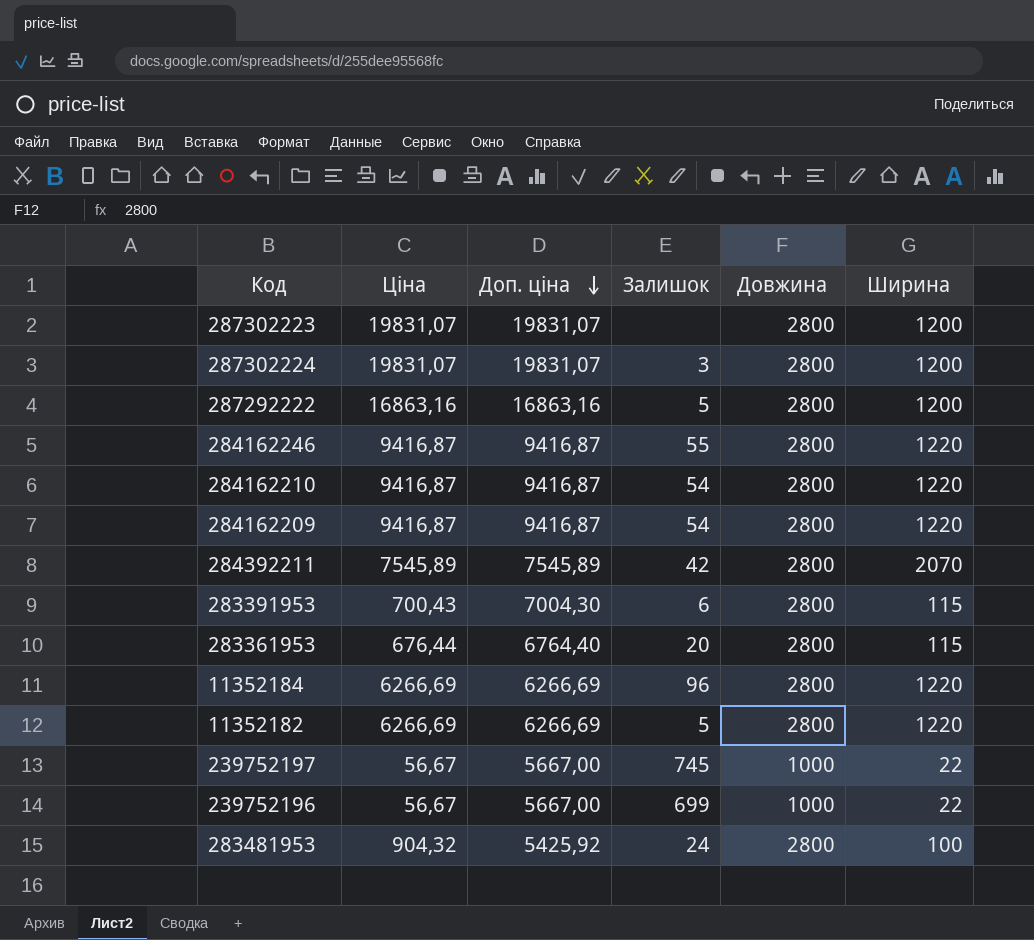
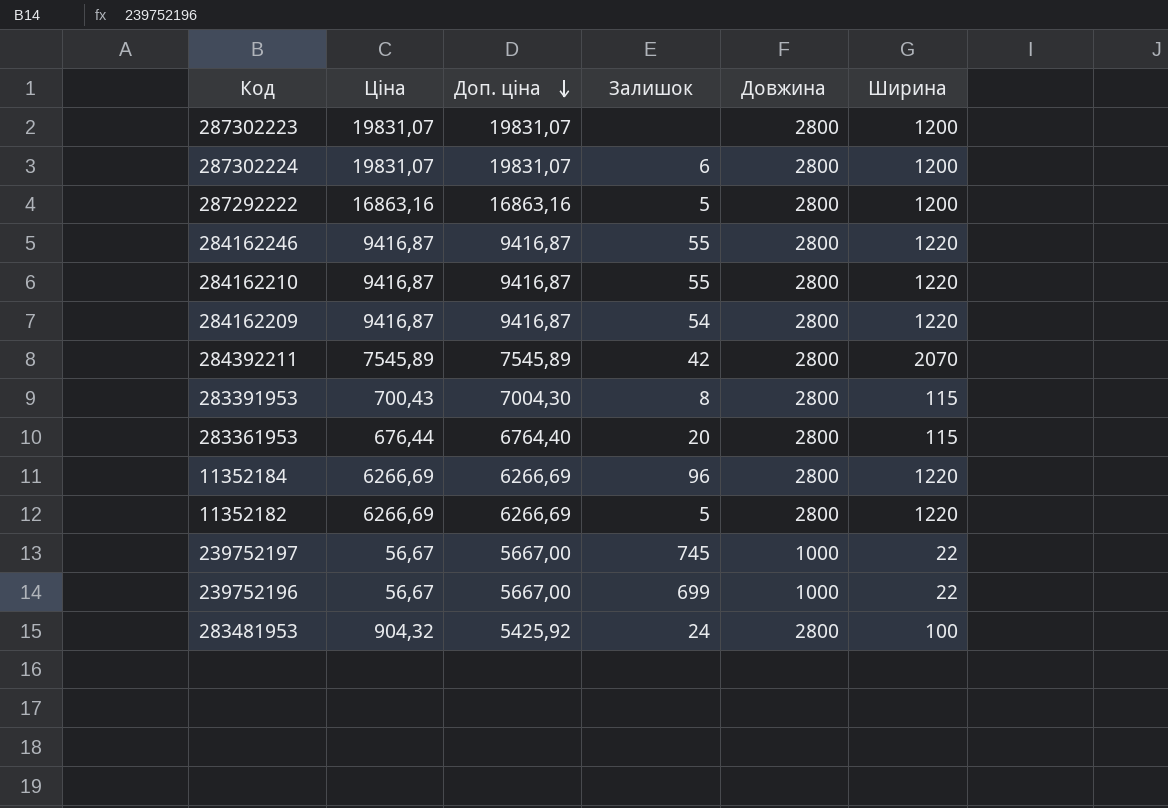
287302224 | Залишок: 3 -> 6
284162210 | Залишок: 54 -> 55
283391953 | Залишок: 6 -> 8

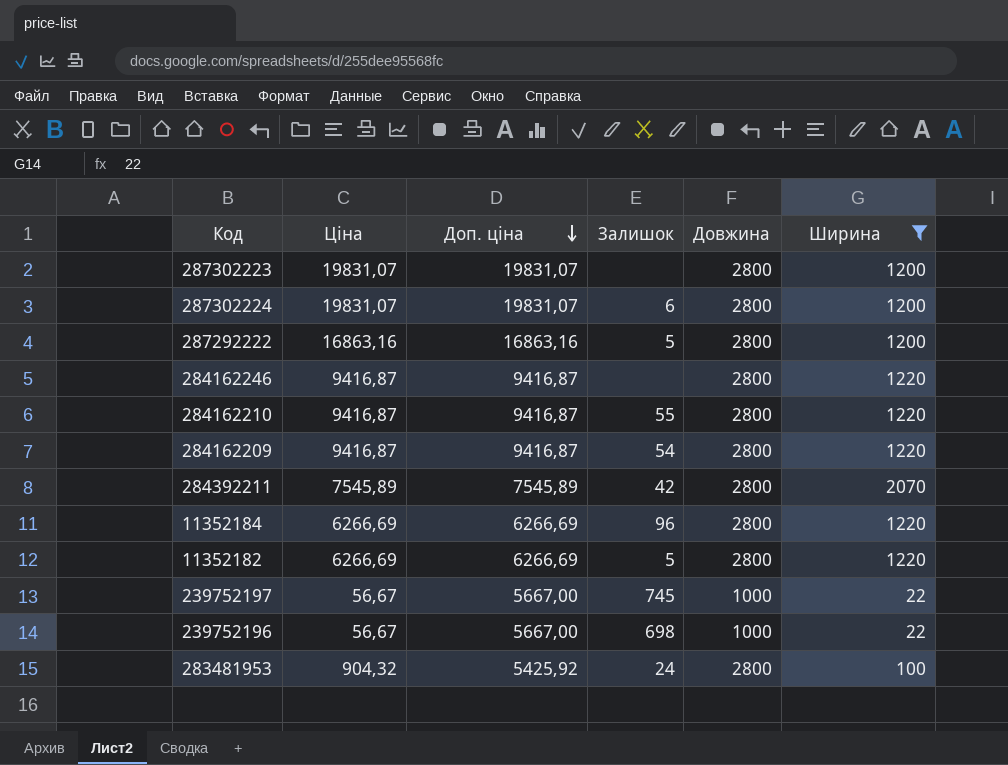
filter: none -> Ширина != 115
284162246 | Залишок: 55 -> none
239752196 | Залишок: 699 -> 698

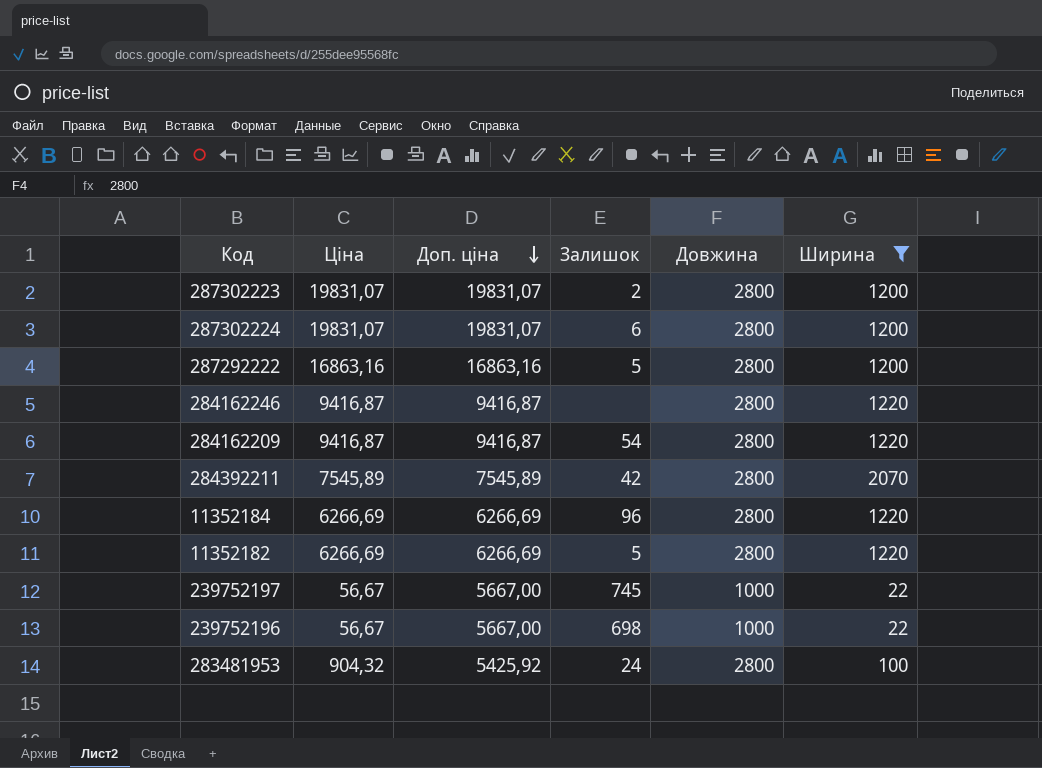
row 284162210: 9416,87 | 9416,87 | 55 | 2800 | 1220 -> none
287302223 | Залишок: none -> 2

